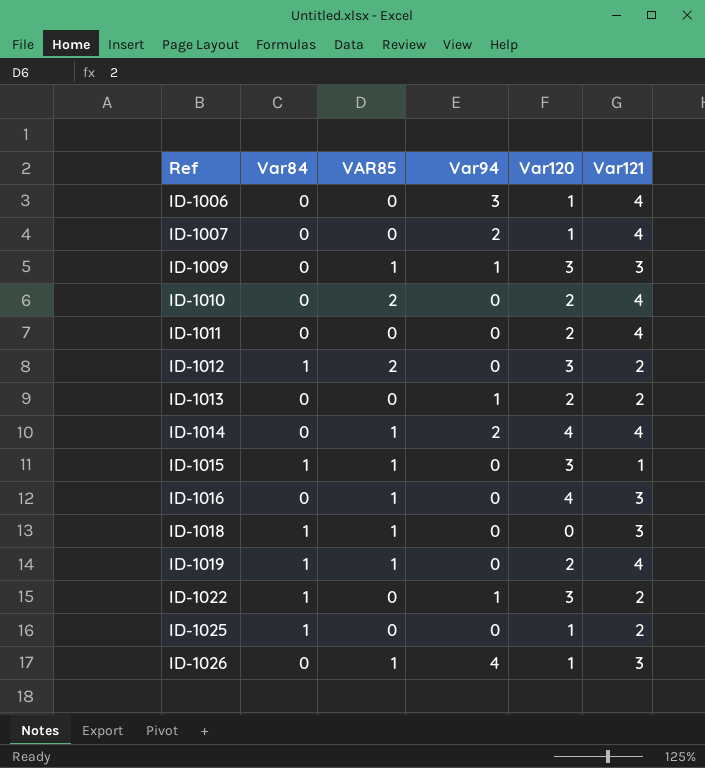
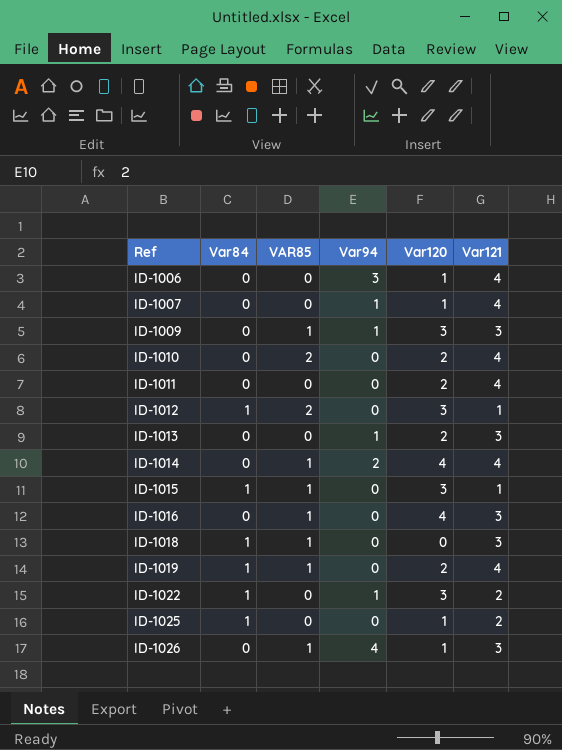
ID-1007 | Var94: 2 -> 1
ID-1012 | Var121: 2 -> 1
ID-1013 | Var121: 2 -> 3

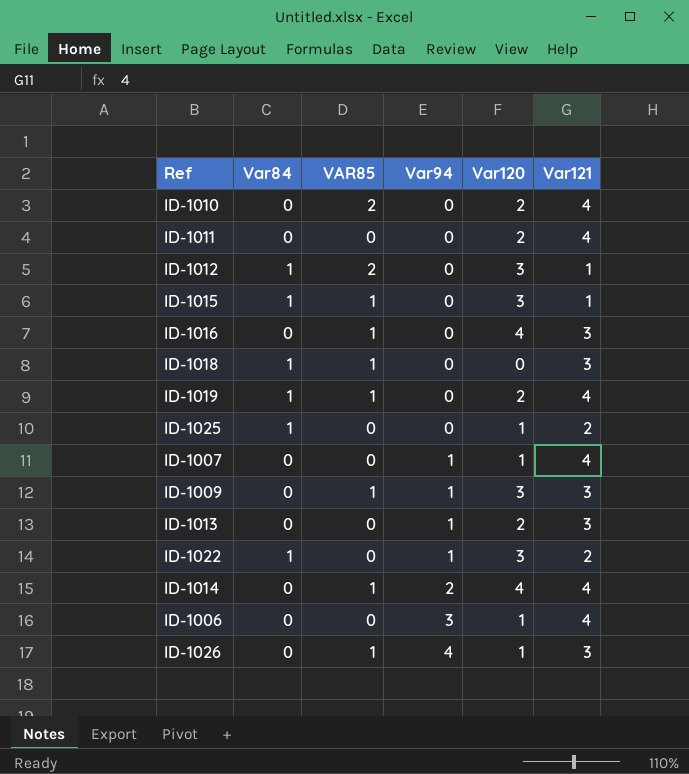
row order: Ref ascending -> Var94 ascending

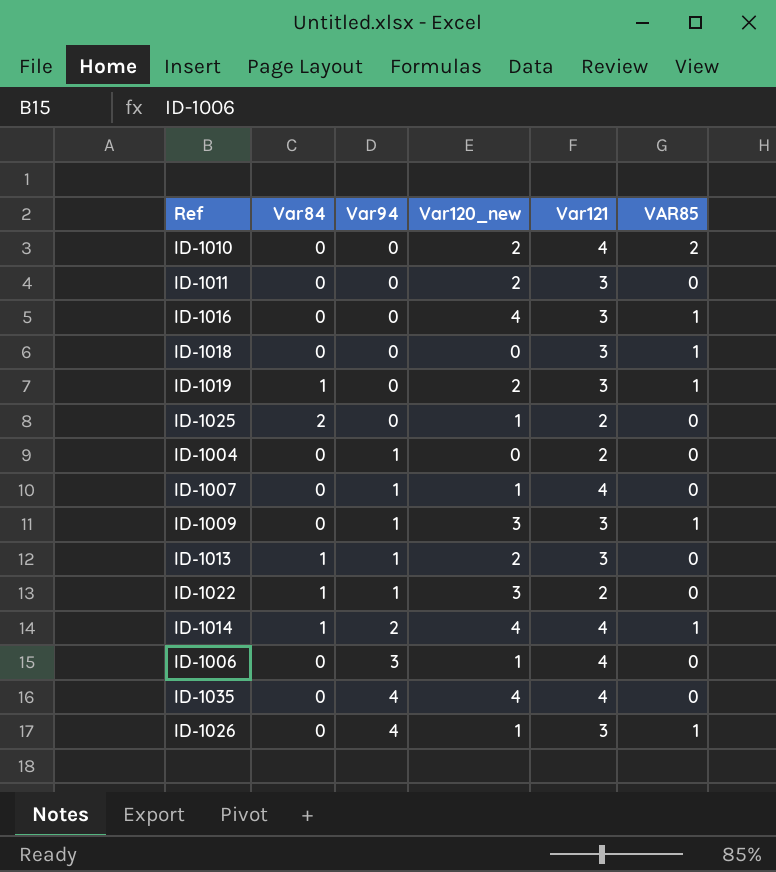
column name: Var120 -> Var120_new
column VAR85 | position: 3 -> 6
row ID-1012: 1 | 2 | 0 | 3 | 1 -> none
row ID-1015: 1 | 1 | 0 | 3 | 1 -> none
ID-1011 | Var121: 4 -> 3
ID-1018 | Var84: 1 -> 0
ID-1019 | Var121: 4 -> 3
ID-1025 | Var84: 1 -> 2
row ID-1004: none -> 0 | 1 | 0 | 2 | 0
ID-1013 | Var84: 0 -> 1
ID-1014 | Var84: 0 -> 1
row ID-1035: none -> 0 | 4 | 4 | 4 | 0

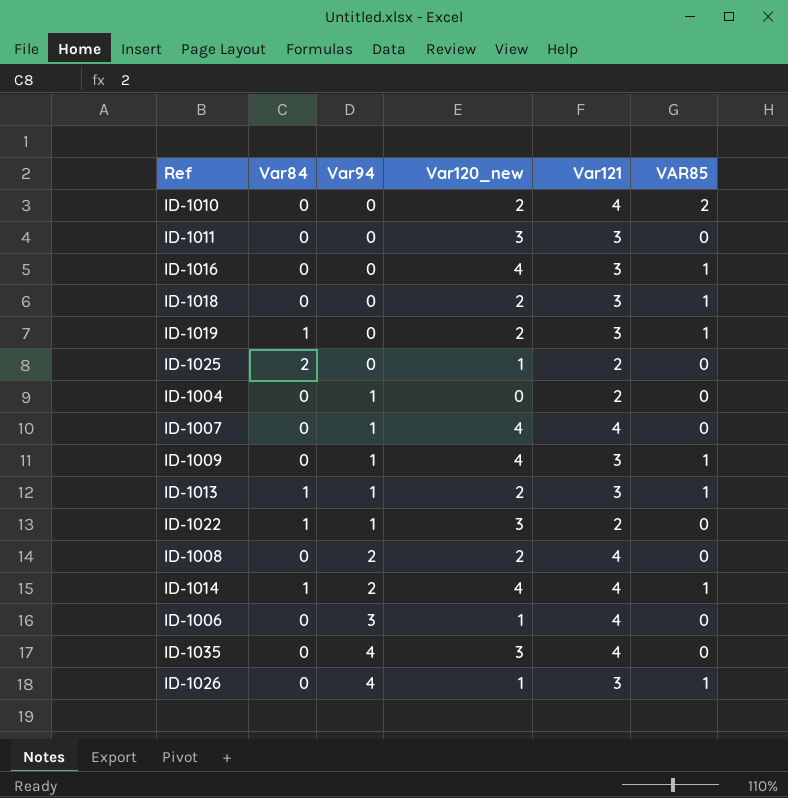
ID-1011 | Var120_new: 2 -> 3
ID-1018 | Var120_new: 0 -> 2
ID-1007 | Var120_new: 1 -> 4
ID-1009 | Var120_new: 3 -> 4
ID-1013 | VAR85: 0 -> 1
row ID-1008: none -> 0 | 2 | 2 | 4 | 0
ID-1035 | Var120_new: 4 -> 3

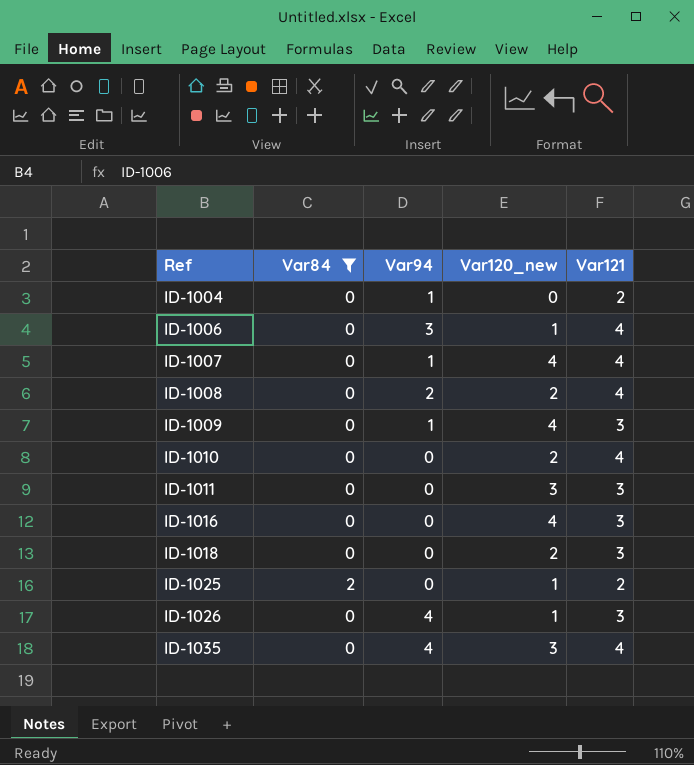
filter: none -> Var84 != 1
row order: Var94 ascending -> Ref ascending
column VAR85 | position: 6 -> none

